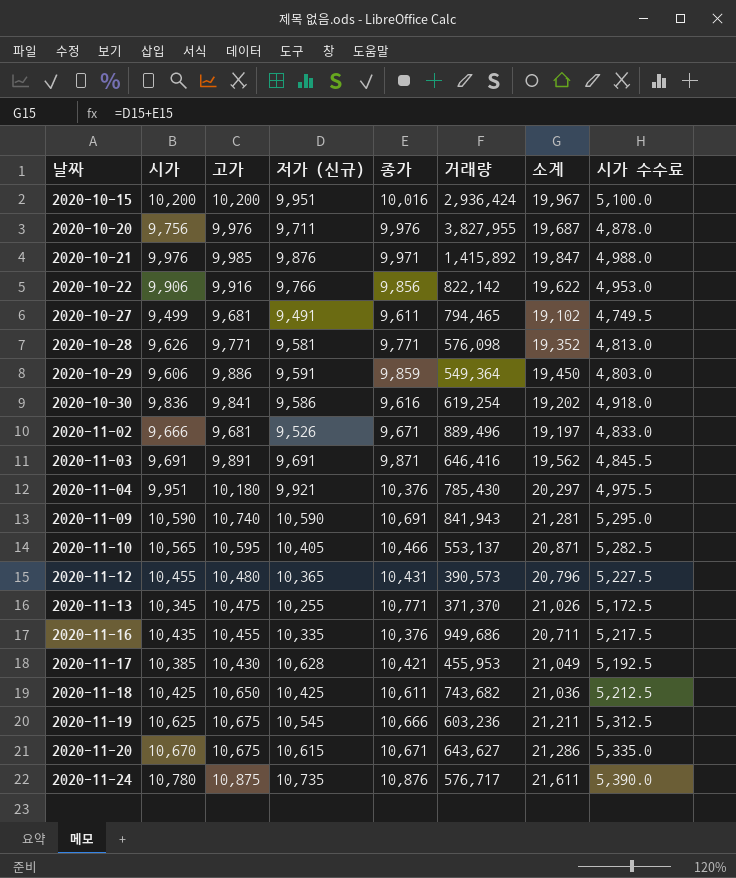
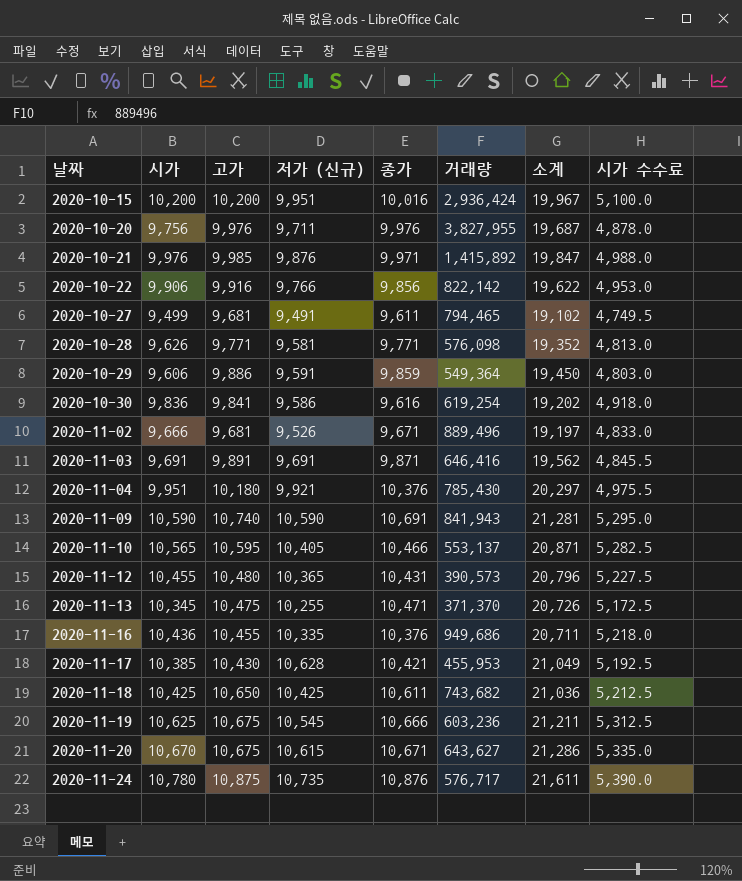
2020-11-13 | 종가: 10,771 -> 10,471
2020-11-13 | 소계: 21,026 -> 20,726
2020-11-16 | 시가: 10,435 -> 10,436
2020-11-16 | 시가 수수료: 5,217.5 -> 5,218.0

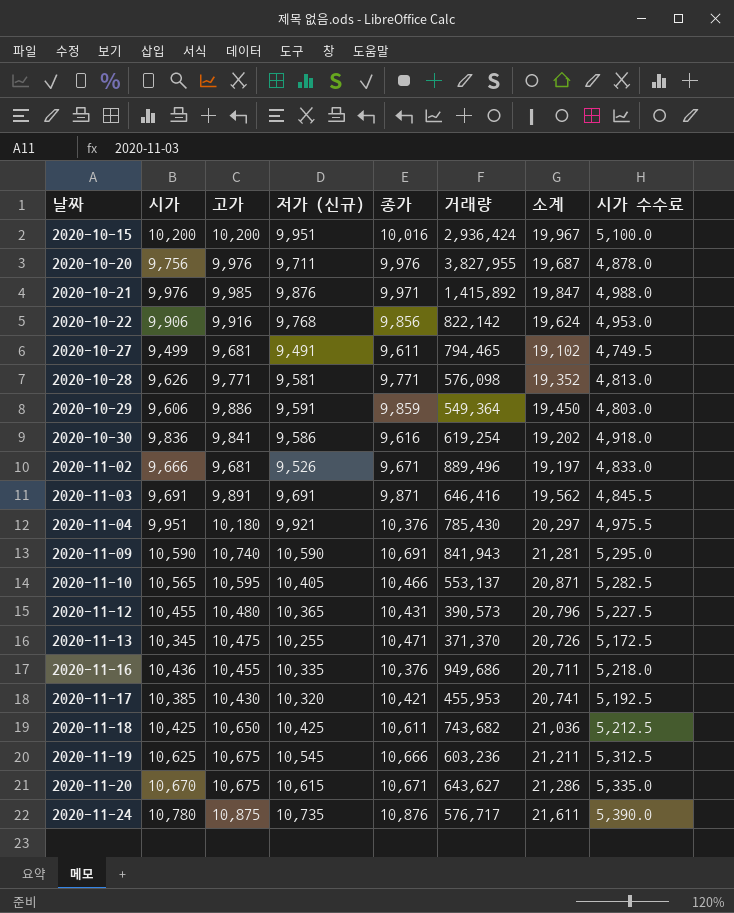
2020-10-22 | 저가 (신규): 9,766 -> 9,768
2020-10-22 | 소계: 19,622 -> 19,624
2020-11-17 | 저가 (신규): 10,628 -> 10,320
2020-11-17 | 소계: 21,049 -> 20,741

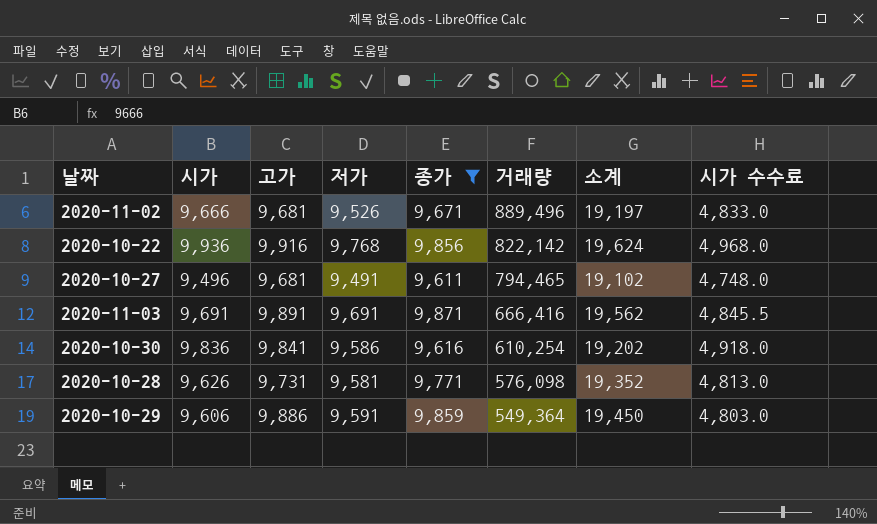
filter: none -> 종가 <= 9,871
row order: 날짜 ascending -> 거래량 descending
column name: 저가 (신규) -> 저가
2020-10-22 | 시가: 9,906 -> 9,936
2020-10-22 | 시가 수수료: 4,953.0 -> 4,968.0
2020-10-27 | 시가: 9,499 -> 9,496
2020-10-27 | 시가 수수료: 4,749.5 -> 4,748.0
2020-11-03 | 거래량: 646,416 -> 666,416
2020-10-30 | 거래량: 619,254 -> 610,254
2020-10-28 | 고가: 9,771 -> 9,731

